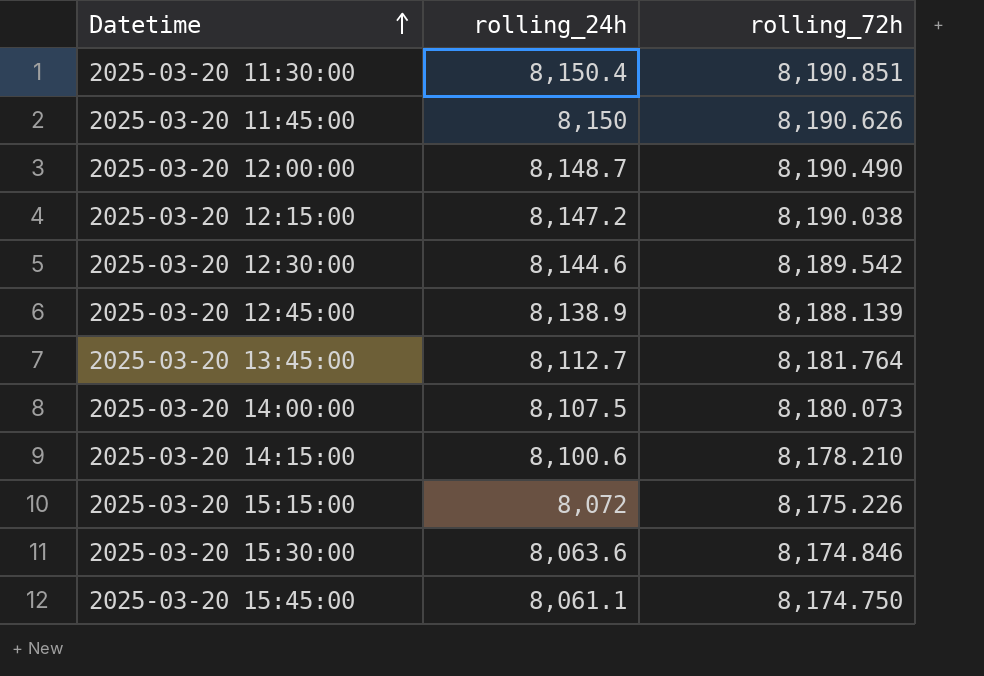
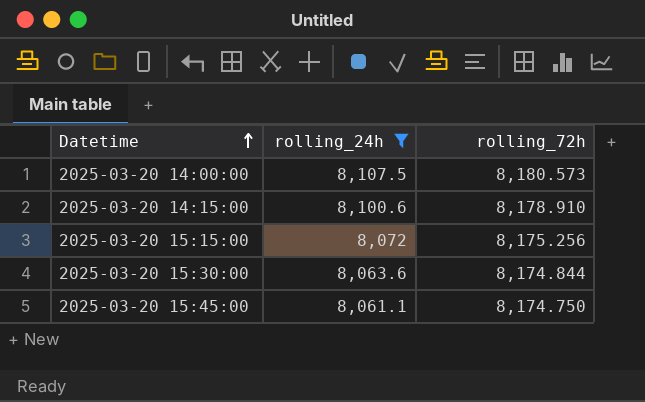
filter: none -> rolling_24h <= 8,107.5
2025-03-20 14:00:00 | rolling_72h: 8,180.073 -> 8,180.573
2025-03-20 14:15:00 | rolling_72h: 8,178.210 -> 8,178.910
2025-03-20 15:15:00 | rolling_72h: 8,175.226 -> 8,175.256
2025-03-20 15:30:00 | rolling_72h: 8,174.846 -> 8,174.844

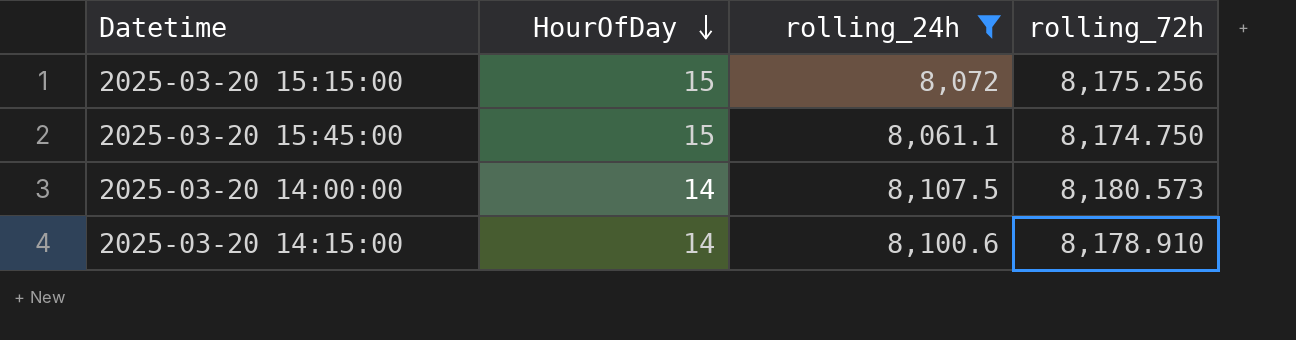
row order: Datetime ascending -> HourOfDay descending
column HourOfDay | position: none -> 2
row 2025-03-20 15:30:00: 8,063.6 | 8,174.844 -> none

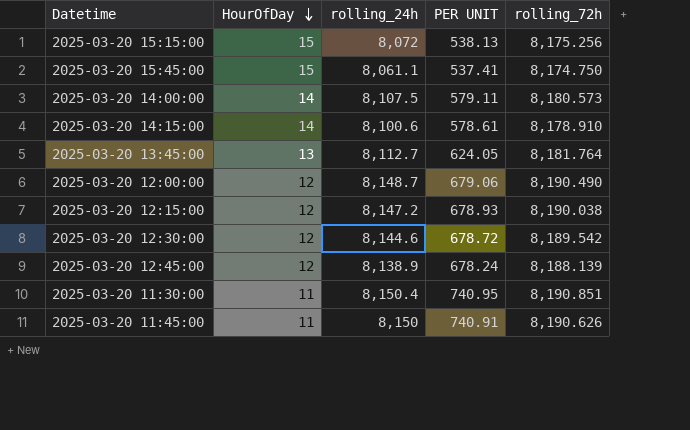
filter: rolling_24h <= 8,107.5 -> none
column PER UNIT | formula: none -> [rolling_24h] / [HourOfDay]

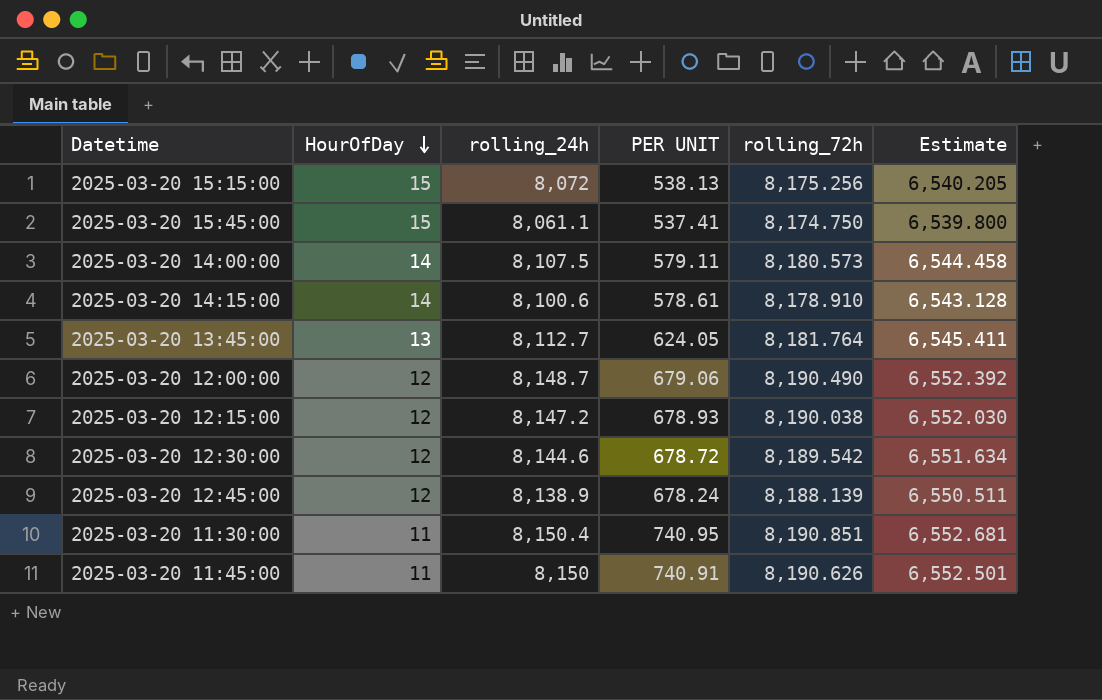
column Estimate | formula: none -> [rolling_72h] * 0.8

